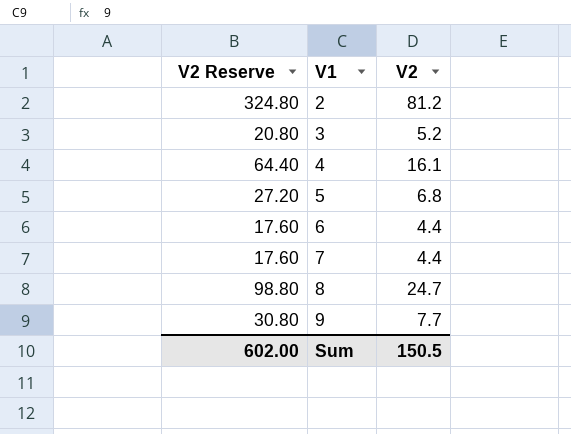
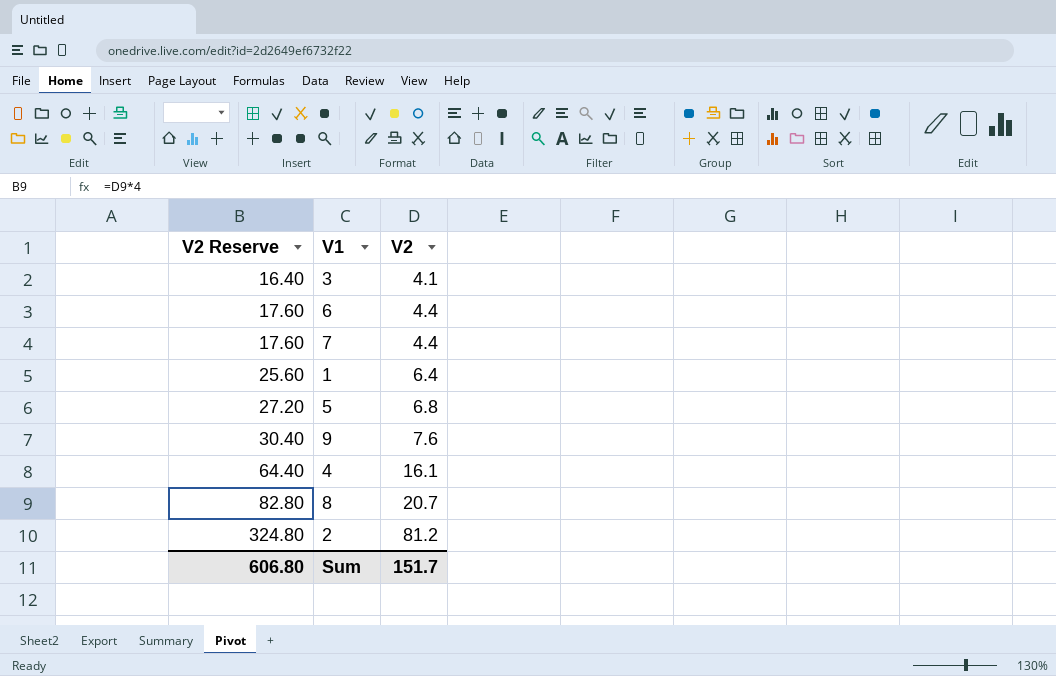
row order: V1 ascending -> V2 Reserve ascending
3 | V2 Reserve: 20.80 -> 16.40
3 | V2: 5.2 -> 4.1
row 1: none -> 25.60 | 6.4
9 | V2 Reserve: 30.80 -> 30.40
9 | V2: 7.7 -> 7.6
8 | V2 Reserve: 98.80 -> 82.80
8 | V2: 24.7 -> 20.7
Sum | V2 Reserve: 602.00 -> 606.80
Sum | V2: 150.5 -> 151.7

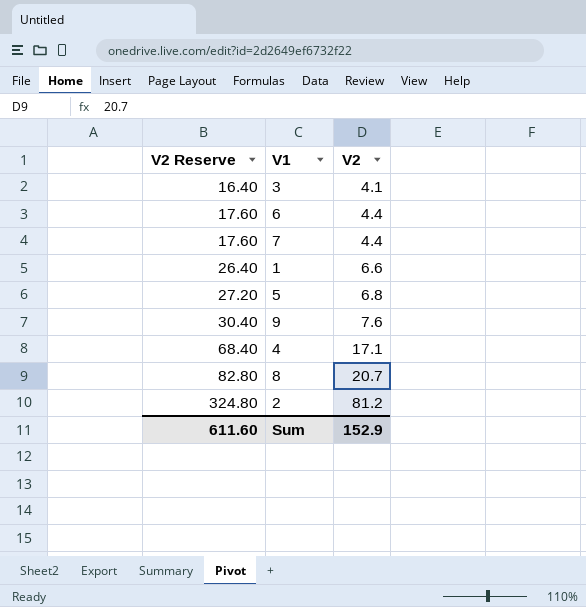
1 | V2 Reserve: 25.60 -> 26.40
1 | V2: 6.4 -> 6.6
4 | V2 Reserve: 64.40 -> 68.40
4 | V2: 16.1 -> 17.1
Sum | V2 Reserve: 606.80 -> 611.60
Sum | V2: 151.7 -> 152.9

